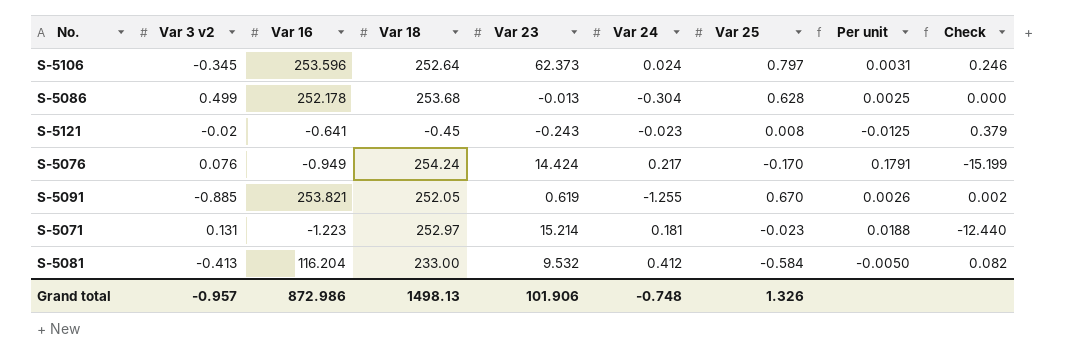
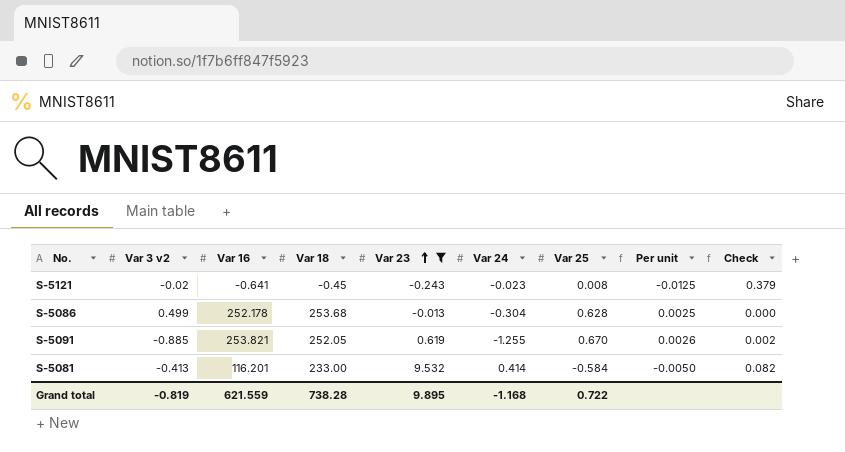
filter: none -> Var 23 <= 9.532
row order: none -> Var 23 ascending
S-5081 | Var 16: 116.204 -> 116.201
S-5081 | Var 24: 0.412 -> 0.414
Grand total | Var 3 v2: -0.957 -> -0.819
Grand total | Var 16: 872.986 -> 621.559
Grand total | Var 18: 1498.13 -> 738.28
Grand total | Var 23: 101.906 -> 9.895
Grand total | Var 24: -0.748 -> -1.168
Grand total | Var 25: 1.326 -> 0.722

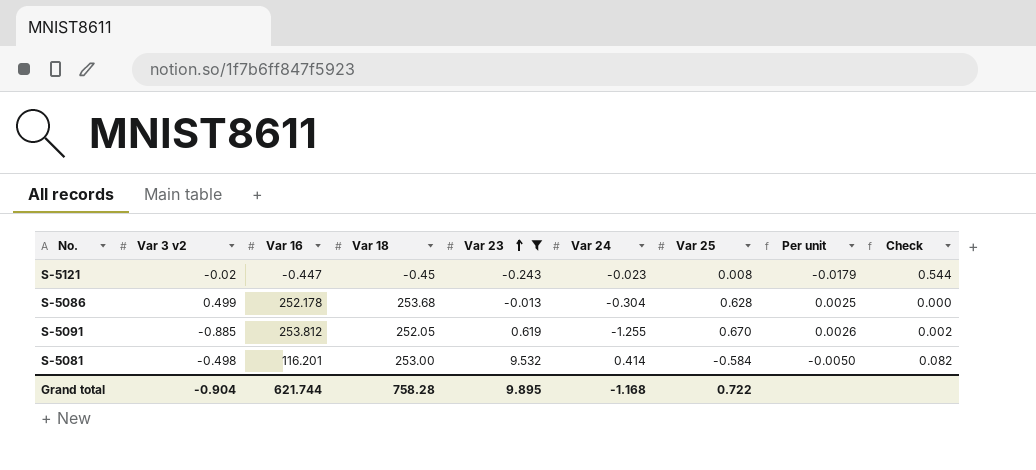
S-5121 | Var 16: -0.641 -> -0.447
S-5121 | Per unit: -0.0125 -> -0.0179
S-5121 | Check: 0.379 -> 0.544
S-5091 | Var 16: 253.821 -> 253.812
S-5081 | Var 3 v2: -0.413 -> -0.498
S-5081 | Var 18: 233.00 -> 253.00
Grand total | Var 3 v2: -0.819 -> -0.904
Grand total | Var 16: 621.559 -> 621.744
Grand total | Var 18: 738.28 -> 758.28

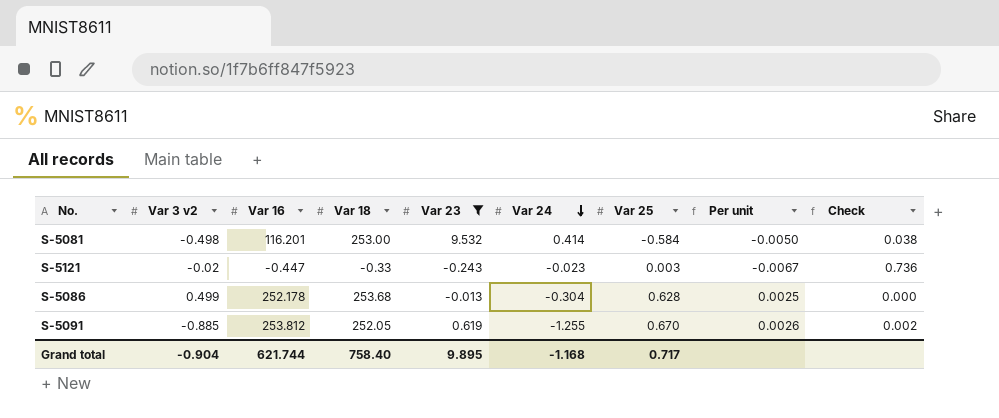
row order: Var 23 ascending -> Var 24 descending
column Check | formula: [Var 23] / [Var 16] -> [Var 23] / [Var 18]
S-5121 | Var 18: -0.45 -> -0.33
S-5121 | Var 25: 0.008 -> 0.003
S-5121 | Per unit: -0.0179 -> -0.0067
Grand total | Var 18: 758.28 -> 758.40
Grand total | Var 25: 0.722 -> 0.717

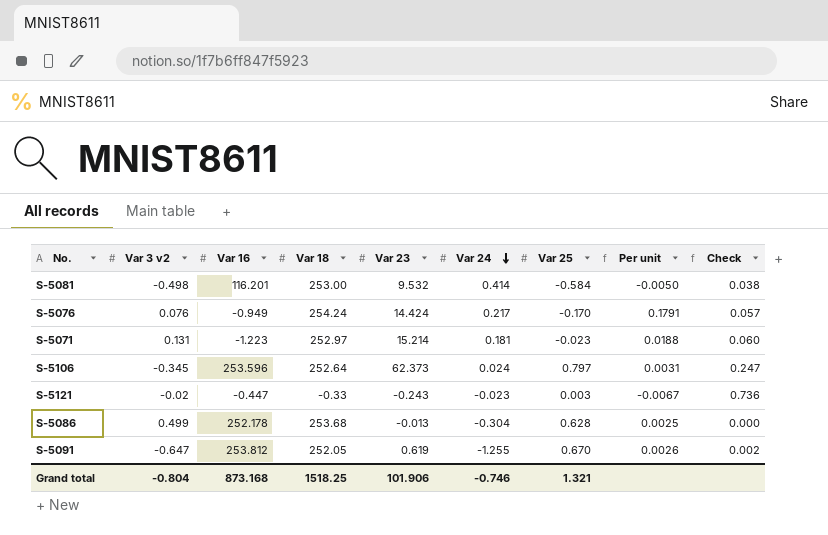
filter: Var 23 <= 9.532 -> none
S-5091 | Var 3 v2: -0.885 -> -0.647
Grand total | Var 3 v2: -0.904 -> -0.804
Grand total | Var 16: 621.744 -> 873.168
Grand total | Var 18: 758.40 -> 1518.25
Grand total | Var 23: 9.895 -> 101.906
Grand total | Var 24: -1.168 -> -0.746
Grand total | Var 25: 0.717 -> 1.321

